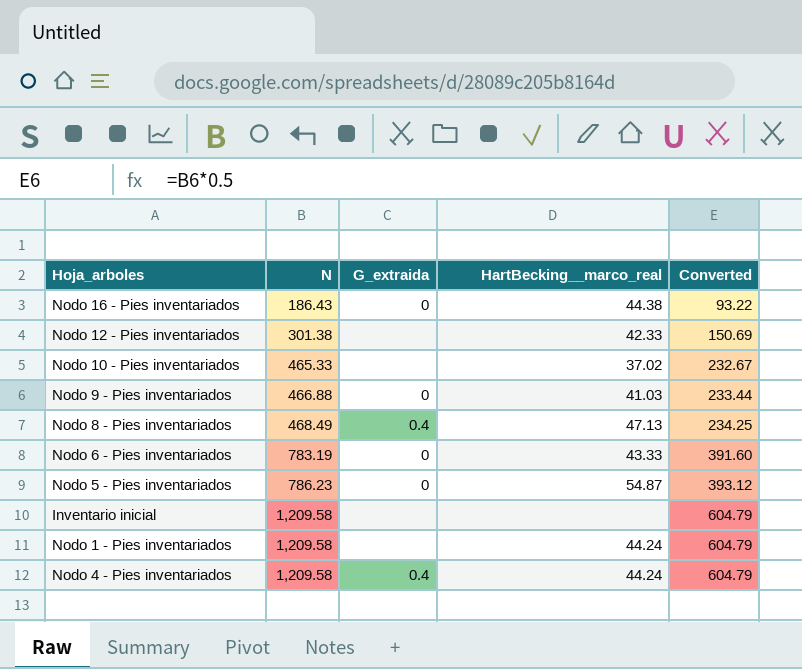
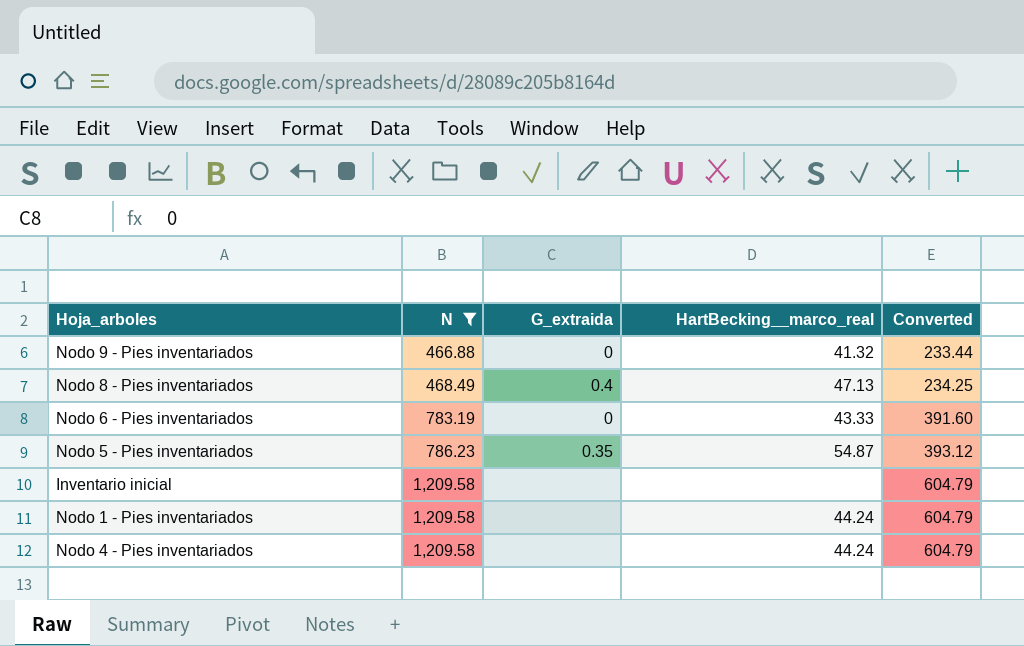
filter: none -> N >= 466.88
Nodo 9 - Pies inventariados | HartBecking__marco_real: 41.03 -> 41.32
Nodo 5 - Pies inventariados | G_extraida: 0 -> 0.35
Nodo 4 - Pies inventariados | G_extraida: 0.4 -> none

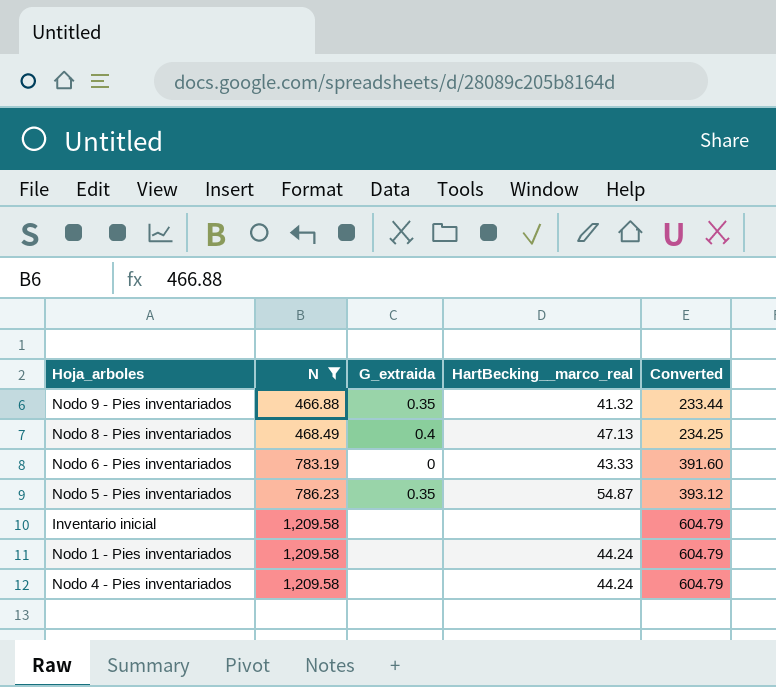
Nodo 9 - Pies inventariados | G_extraida: 0 -> 0.35

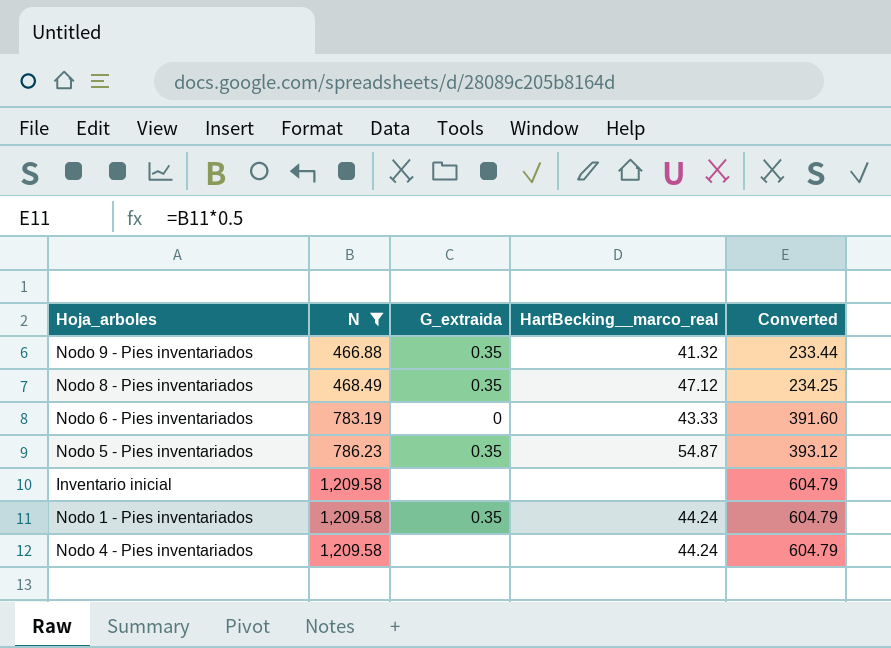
Nodo 8 - Pies inventariados | G_extraida: 0.4 -> 0.35
Nodo 8 - Pies inventariados | HartBecking__marco_real: 47.13 -> 47.12
Nodo 1 - Pies inventariados | G_extraida: none -> 0.35

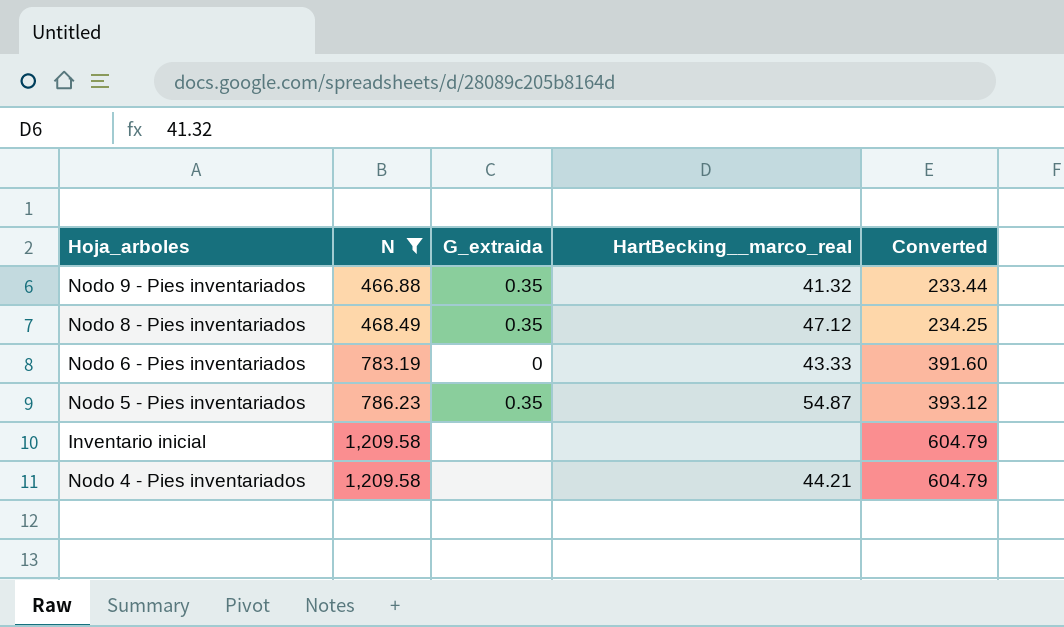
row Nodo 1 - Pies inventariados: 1,209.58 | 0.35 | 44.24 | 604.79 -> none
Nodo 4 - Pies inventariados | HartBecking__marco_real: 44.24 -> 44.21

